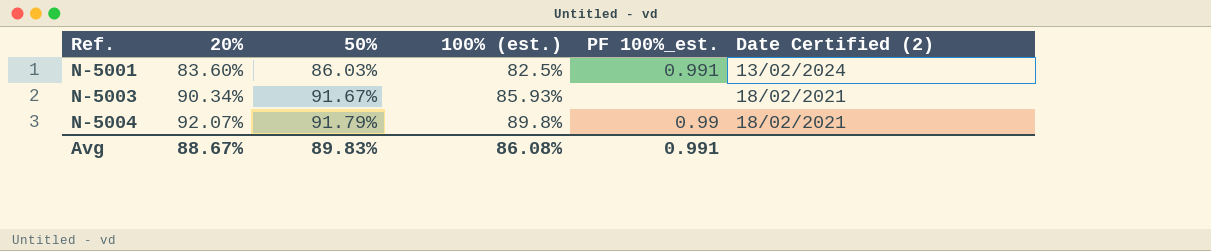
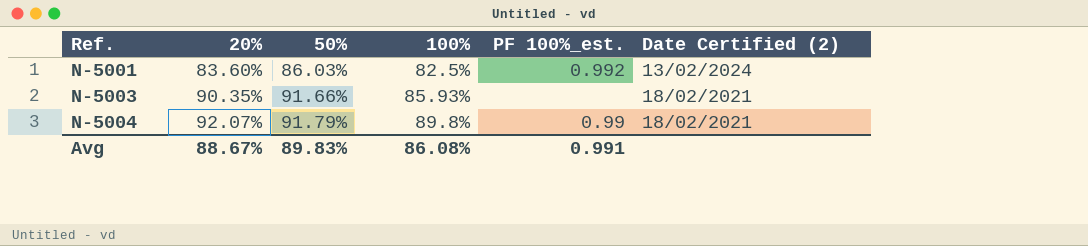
column name: 100% (est.) -> 100%
N-5001 | PF 100%_est.: 0.991 -> 0.992
N-5003 | 20%: 90.34% -> 90.35%
N-5003 | 50%: 91.67% -> 91.66%

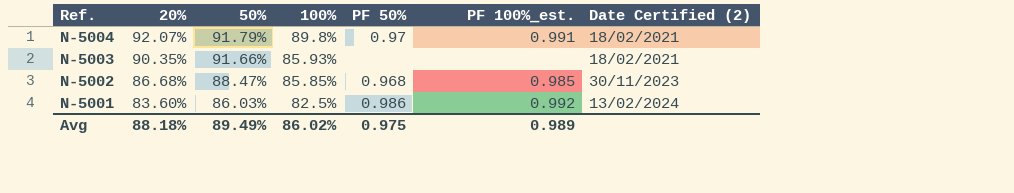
row order: Ref. ascending -> Ref. descending
column PF 50% | position: none -> 5
N-5004 | PF 100%_est.: 0.99 -> 0.991
row N-5002: none -> 86.68% | 88.47% | 85.85% | 0.968 | 0.985 | 30/11/2023
Avg | 20%: 88.67% -> 88.18%
Avg | 50%: 89.83% -> 89.49%
Avg | 100%: 86.08% -> 86.02%
Avg | PF 100%_est.: 0.991 -> 0.989

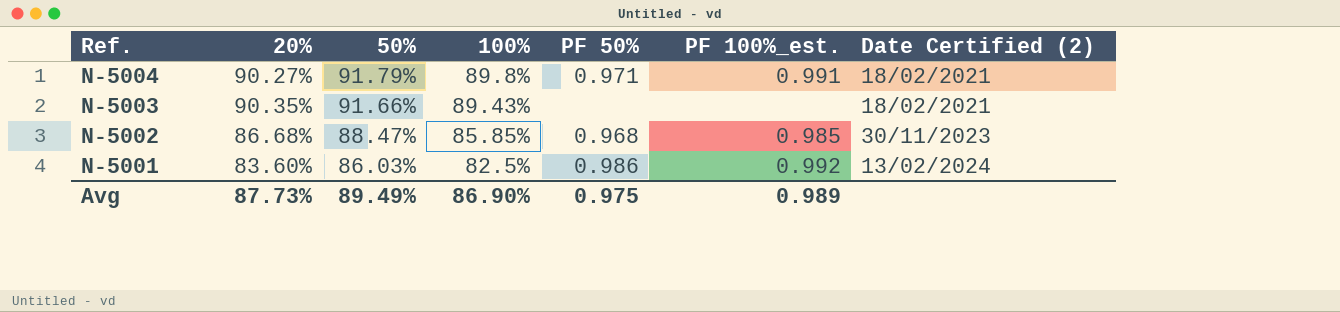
N-5004 | 20%: 92.07% -> 90.27%
N-5004 | PF 50%: 0.97 -> 0.971
N-5003 | 100%: 85.93% -> 89.43%
Avg | 20%: 88.18% -> 87.73%
Avg | 100%: 86.02% -> 86.90%

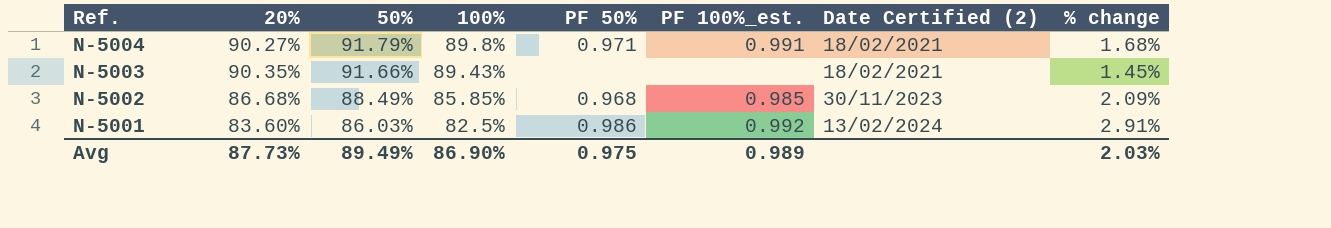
column % change | formula: none -> ([50%] - [20%]) / [20%]
N-5002 | 50%: 88.47% -> 88.49%

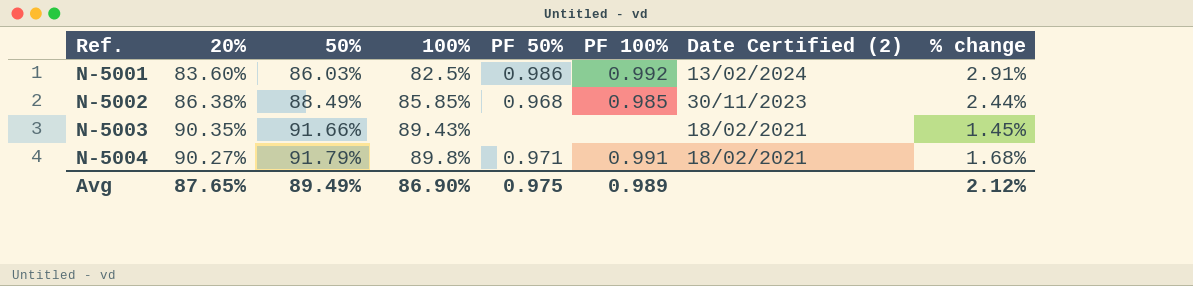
row order: Ref. descending -> Ref. ascending
column name: PF 100%_est. -> PF 100%
N-5002 | 20%: 86.68% -> 86.38%
N-5002 | % change: 2.09% -> 2.44%
Avg | 20%: 87.73% -> 87.65%
Avg | % change: 2.03% -> 2.12%

